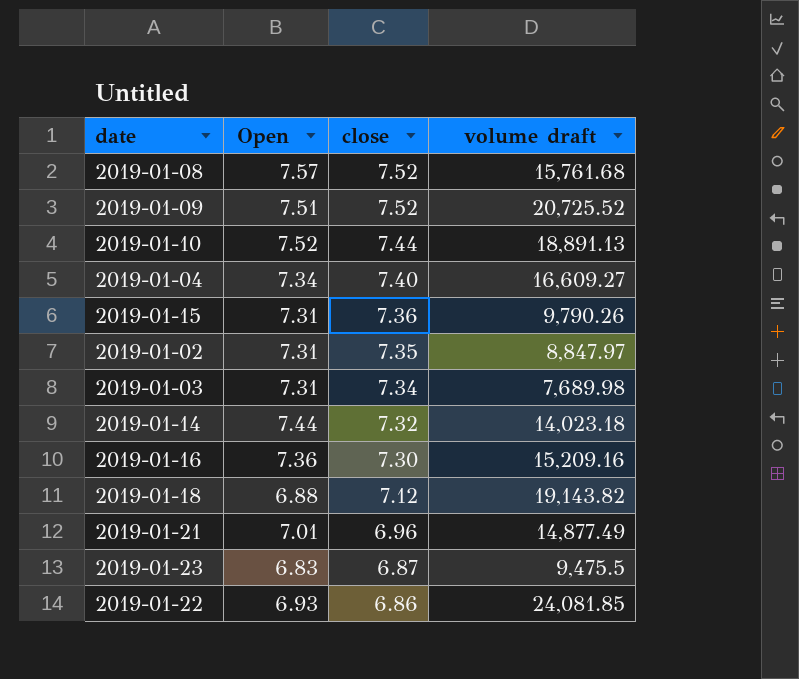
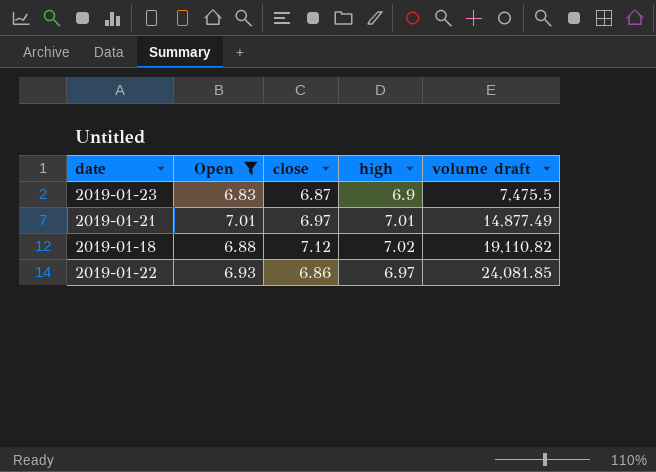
filter: none -> Open <= 7.01
row order: close descending -> volume draft ascending
column high | position: none -> 4
2019-01-23 | volume draft: 9,475.5 -> 7,475.5
2019-01-21 | close: 6.96 -> 6.97
2019-01-18 | volume draft: 19,143.82 -> 19,110.82

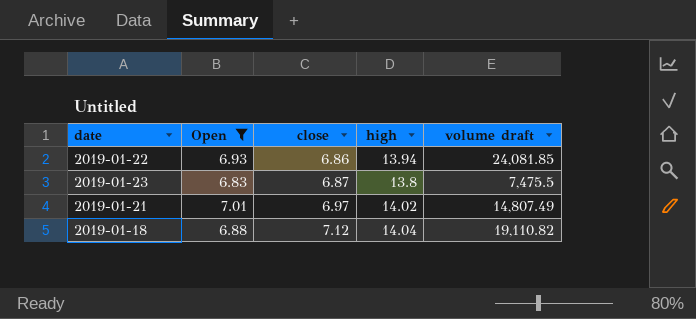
row order: volume draft ascending -> close ascending
2019-01-22 | high: 6.97 -> 13.94
2019-01-23 | high: 6.9 -> 13.8
2019-01-21 | high: 7.01 -> 14.02
2019-01-21 | volume draft: 14,877.49 -> 14,807.49
2019-01-18 | high: 7.02 -> 14.04

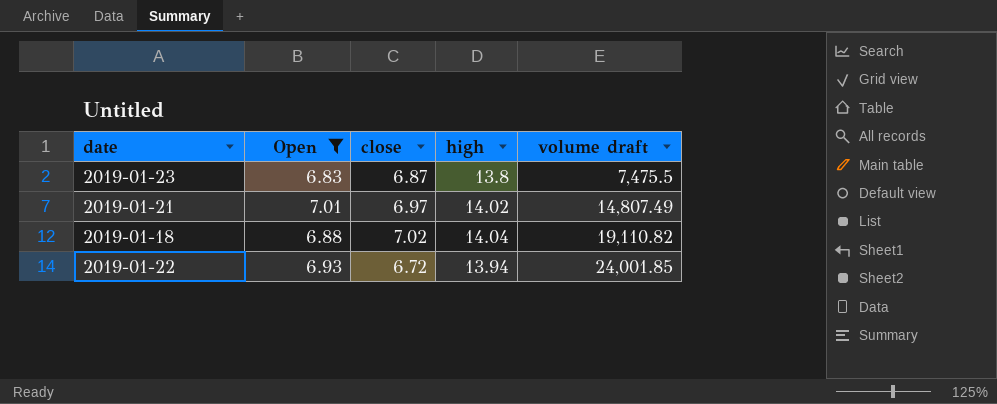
row order: close ascending -> volume draft ascending
2019-01-18 | close: 7.12 -> 7.02
2019-01-22 | close: 6.86 -> 6.72
2019-01-22 | volume draft: 24,081.85 -> 24,001.85

